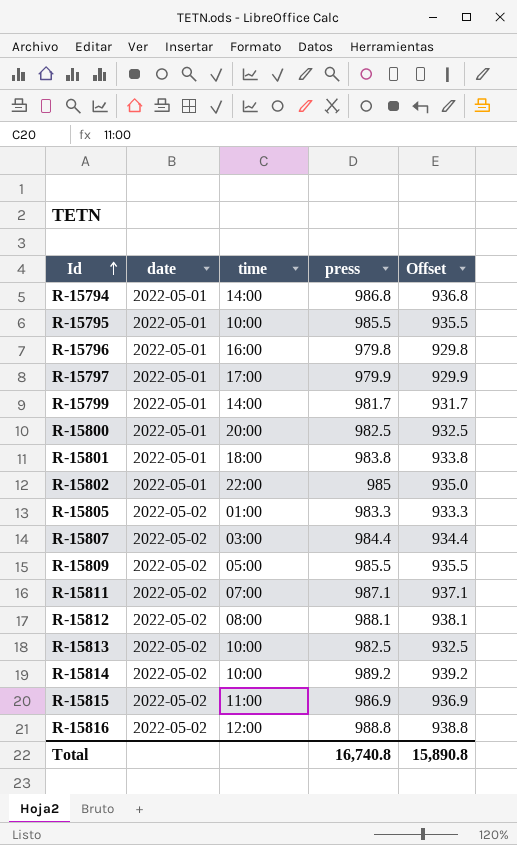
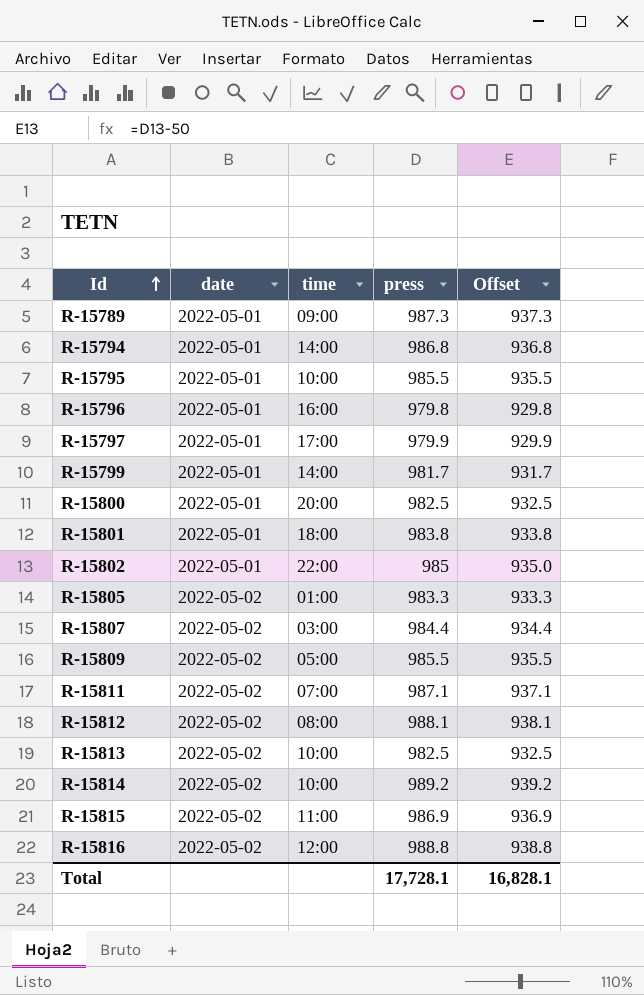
row R-15789: none -> 2022-05-01 | 09:00 | 987.3 | 937.3
Total | press: 16,740.8 -> 17,728.1
Total | Offset: 15,890.8 -> 16,828.1

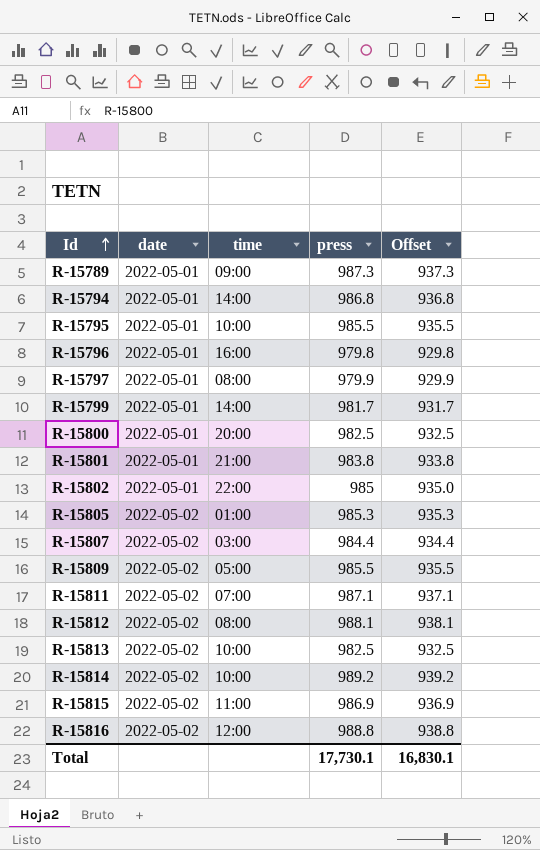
R-15797 | time: 17:00 -> 08:00
R-15801 | time: 18:00 -> 21:00
R-15805 | press: 983.3 -> 985.3
R-15805 | Offset: 933.3 -> 935.3
Total | press: 17,728.1 -> 17,730.1
Total | Offset: 16,828.1 -> 16,830.1

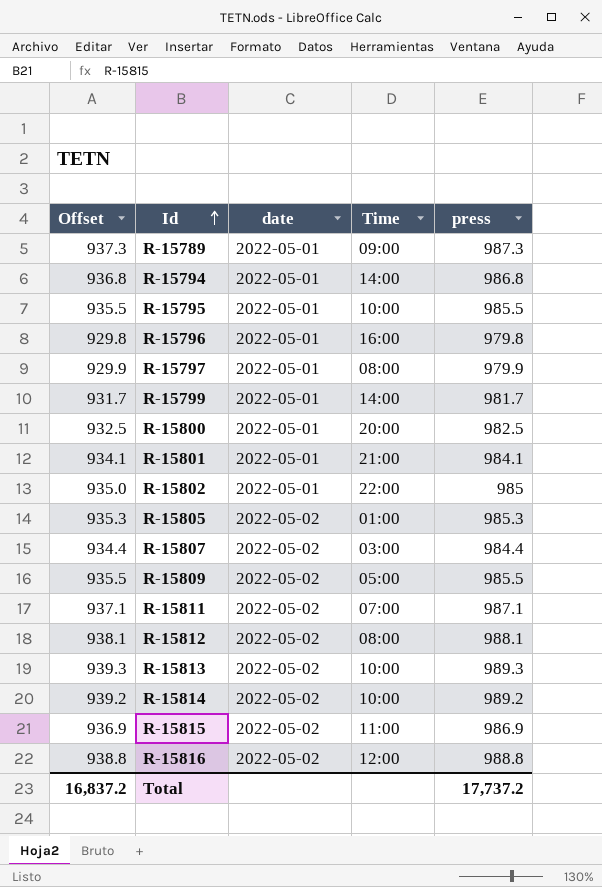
column Offset | position: 5 -> 1
column name: time -> Time
R-15801 | Offset: 933.8 -> 934.1
R-15801 | press: 983.8 -> 984.1
R-15813 | Offset: 932.5 -> 939.3
R-15813 | press: 982.5 -> 989.3
Total | Offset: 16,830.1 -> 16,837.2
Total | press: 17,730.1 -> 17,737.2

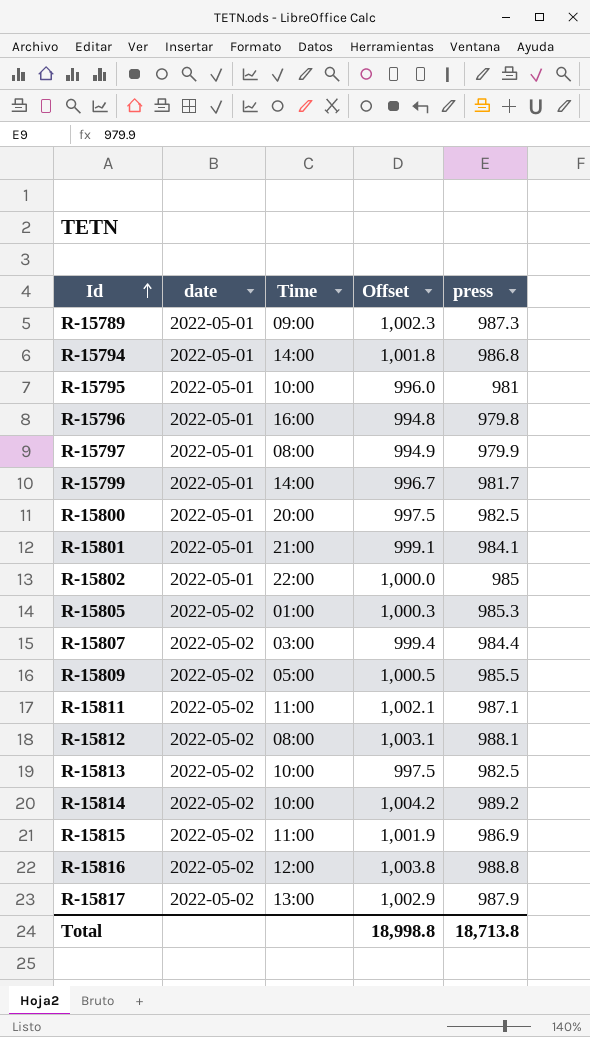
column Offset | formula: [press] - 50 -> [press] + 15
column Offset | position: 1 -> 4
R-15795 | press: 985.5 -> 981
R-15811 | Time: 07:00 -> 11:00
R-15813 | press: 989.3 -> 982.5
row R-15817: none -> 2022-05-02 | 13:00 | 1,002.9 | 987.9
Total | Offset: 16,837.2 -> 18,998.8
Total | press: 17,737.2 -> 18,713.8

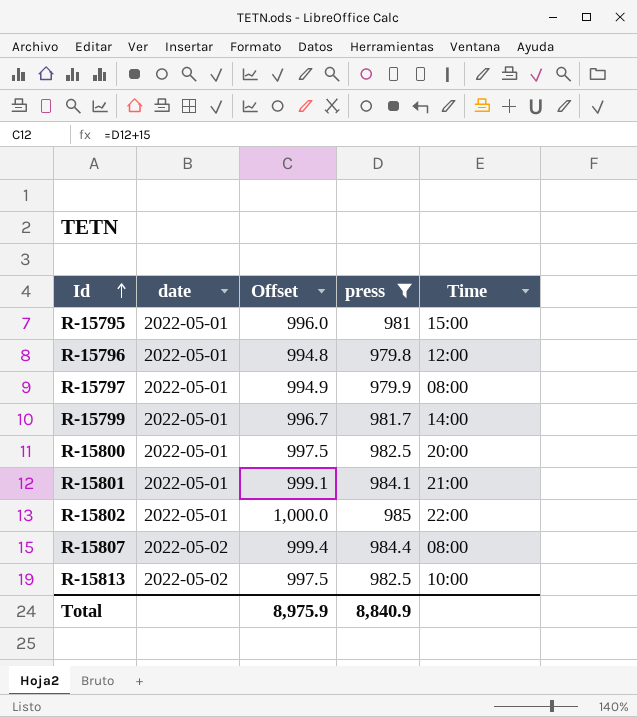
filter: none -> press <= 985
column Time | position: 3 -> 5
R-15795 | Time: 10:00 -> 15:00
R-15796 | Time: 16:00 -> 12:00
R-15807 | Time: 03:00 -> 08:00
Total | Offset: 18,998.8 -> 8,975.9
Total | press: 18,713.8 -> 8,840.9

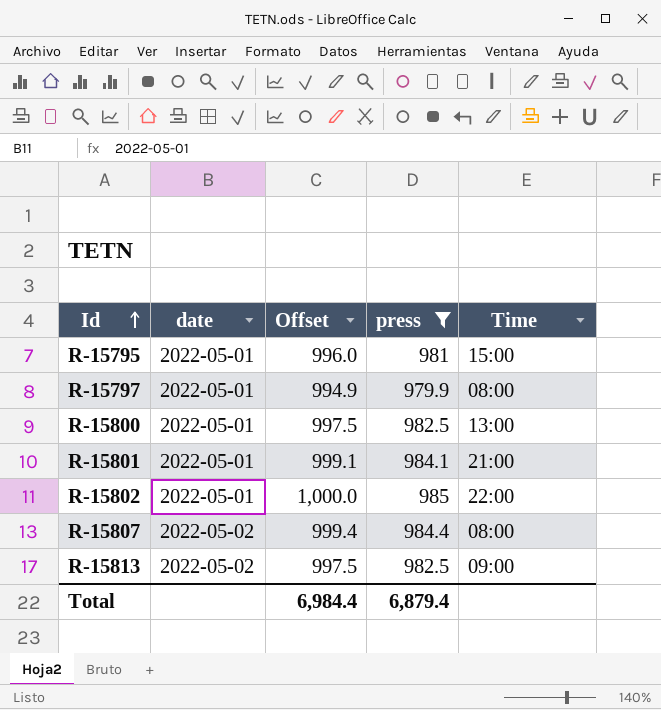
row R-15796: 2022-05-01 | 994.8 | 979.8 | 12:00 -> none
row R-15799: 2022-05-01 | 996.7 | 981.7 | 14:00 -> none
R-15800 | Time: 20:00 -> 13:00
R-15813 | Time: 10:00 -> 09:00
Total | Offset: 8,975.9 -> 6,984.4
Total | press: 8,840.9 -> 6,879.4

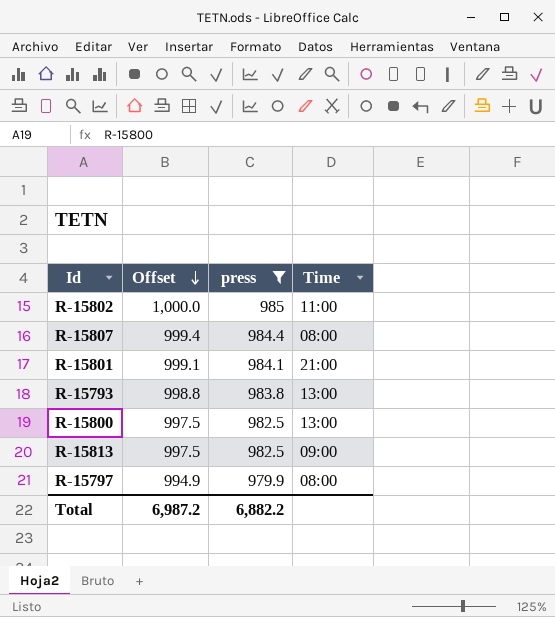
row order: Id ascending -> Offset descending
column date | position: 2 -> none
row R-15795: 2022-05-01 | 996.0 | 981 | 15:00 -> none
R-15802 | Time: 22:00 -> 11:00
row R-15793: none -> 998.8 | 983.8 | 13:00
Total | Offset: 6,984.4 -> 6,987.2
Total | press: 6,879.4 -> 6,882.2

